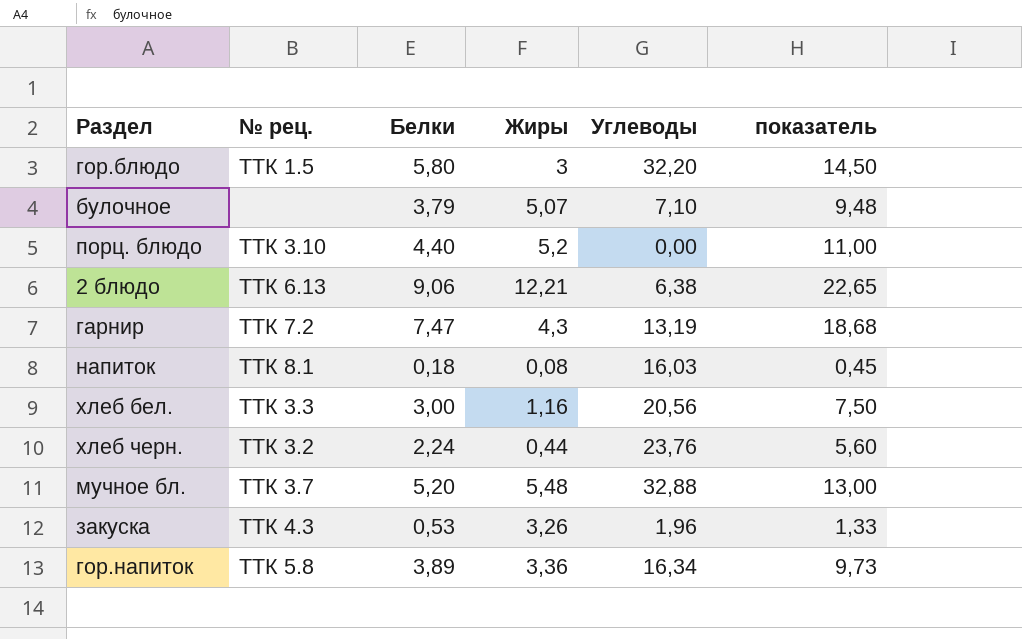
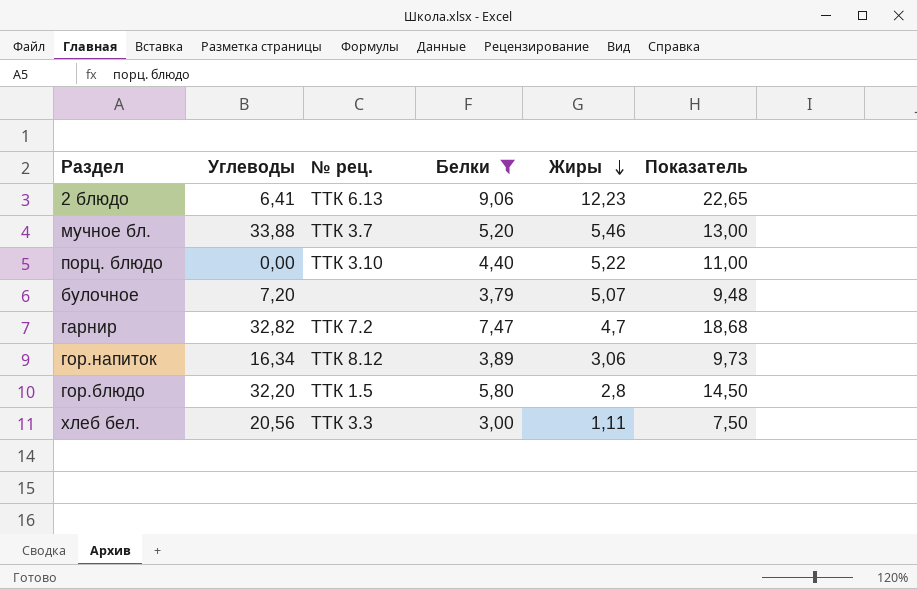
filter: none -> Белки >= 3,00
row order: none -> Жиры descending
column Углеводы | position: 5 -> 2
column name: показатель -> Показатель
2 блюдо | Углеводы: 6,38 -> 6,41
2 блюдо | Жиры: 12,21 -> 12,23
мучное бл. | Углеводы: 32,88 -> 33,88
мучное бл. | Жиры: 5,48 -> 5,46
порц. блюдо | Жиры: 5,2 -> 5,22
булочное | Углеводы: 7,10 -> 7,20
гарнир | Углеводы: 13,19 -> 32,82
гарнир | Жиры: 4,3 -> 4,7
гор.напиток | № рец.: ТТК 5.8 -> ТТК 8.12
гор.напиток | Жиры: 3,36 -> 3,06
гор.блюдо | Жиры: 3 -> 2,8
хлеб бел. | Жиры: 1,16 -> 1,11

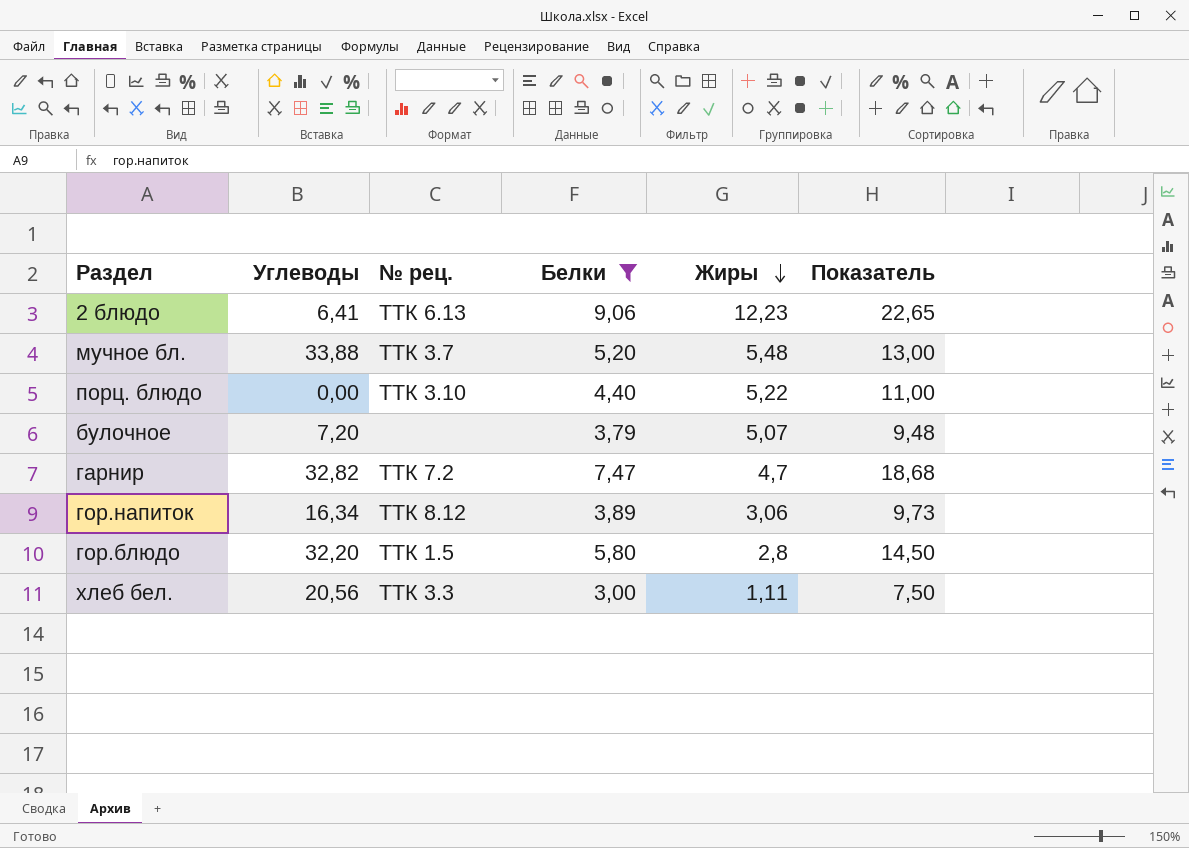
мучное бл. | Жиры: 5,46 -> 5,48

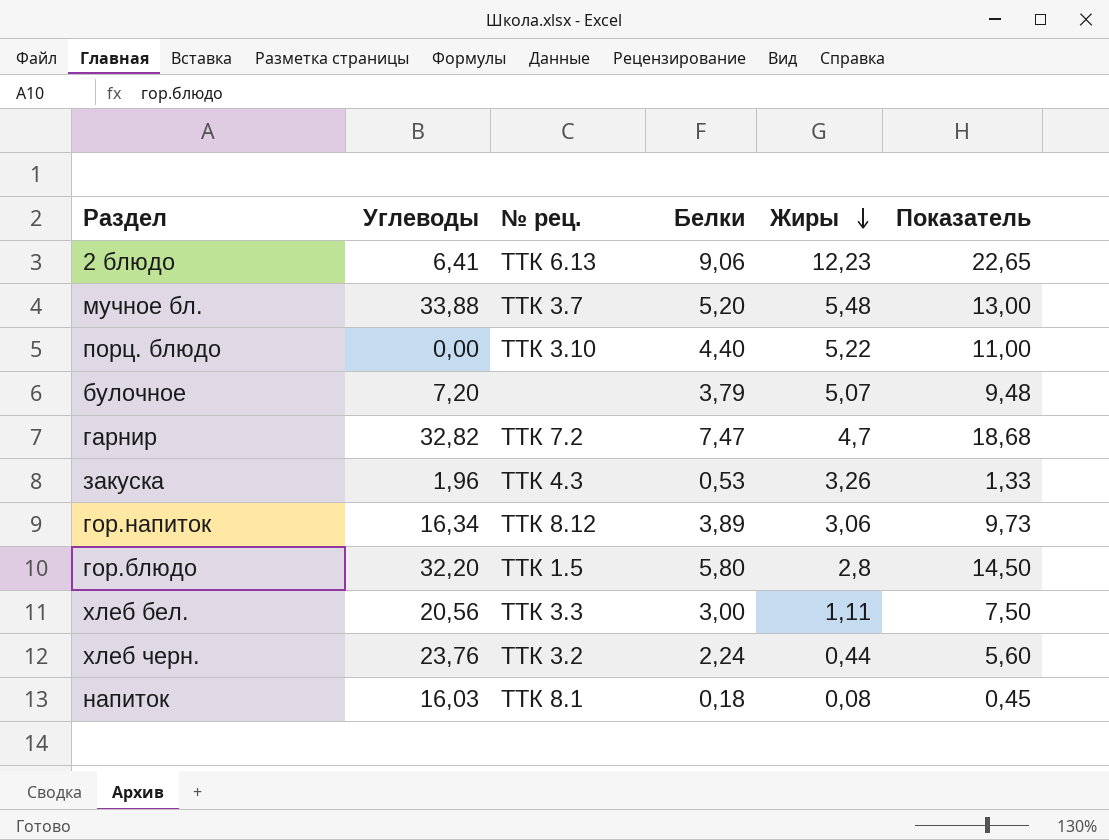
filter: Белки >= 3,00 -> none

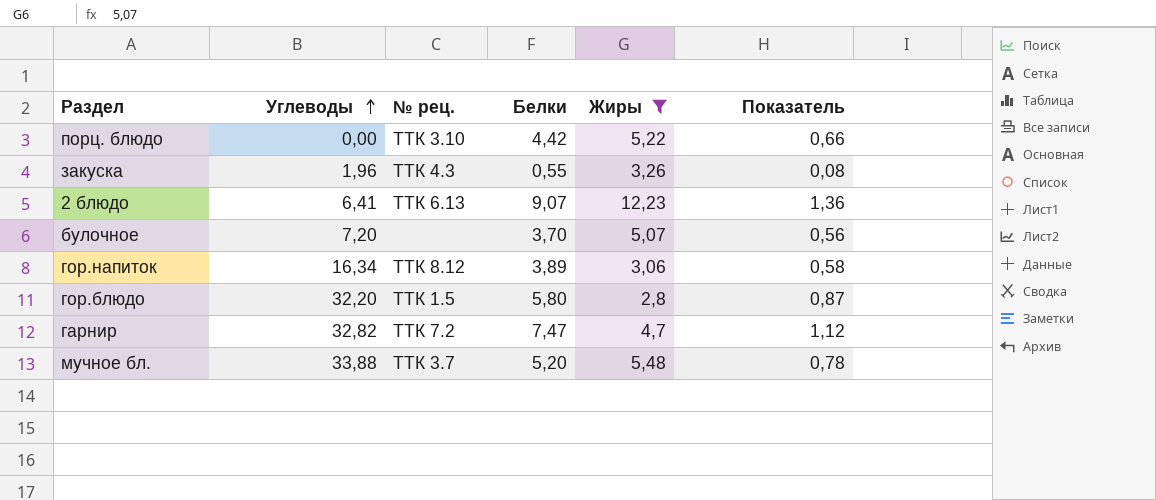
filter: none -> Жиры >= 2,8
row order: Жиры descending -> Углеводы ascending
column Показатель | formula: [Белки] * 2,5 -> [Белки] * 0,15
порц. блюдо | Белки: 4,40 -> 4,42
закуска | Белки: 0,53 -> 0,55
2 блюдо | Белки: 9,06 -> 9,07
булочное | Белки: 3,79 -> 3,70

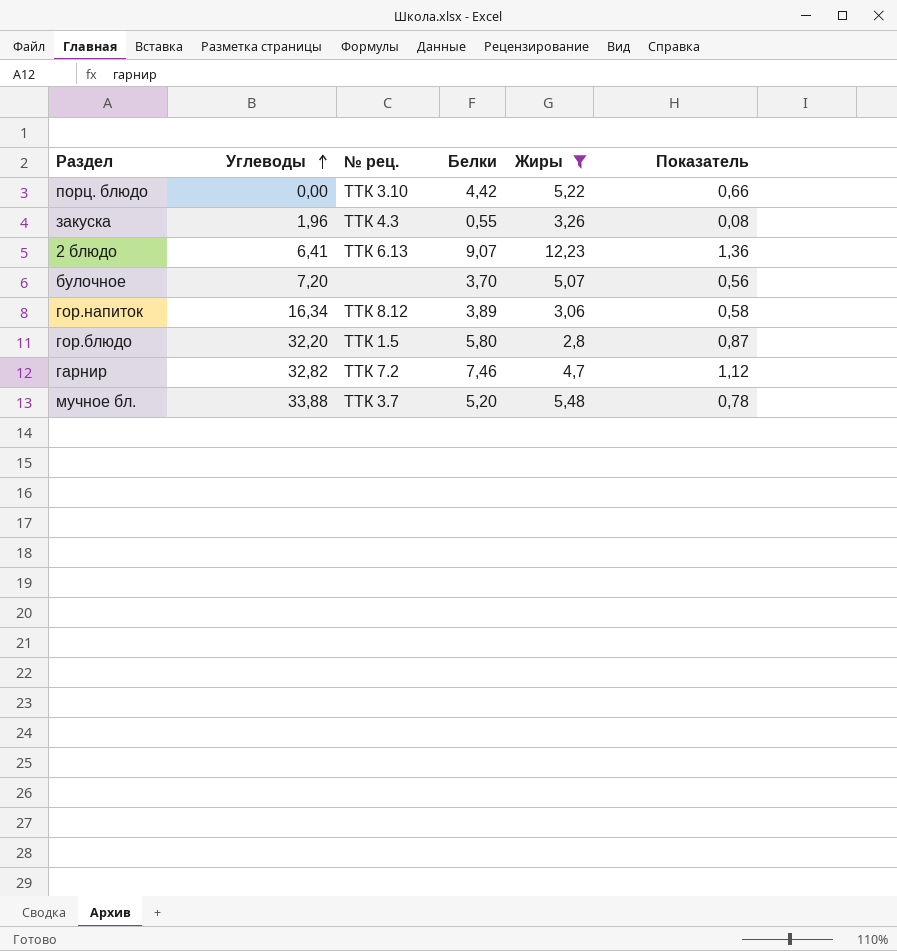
гарнир | Белки: 7,47 -> 7,46

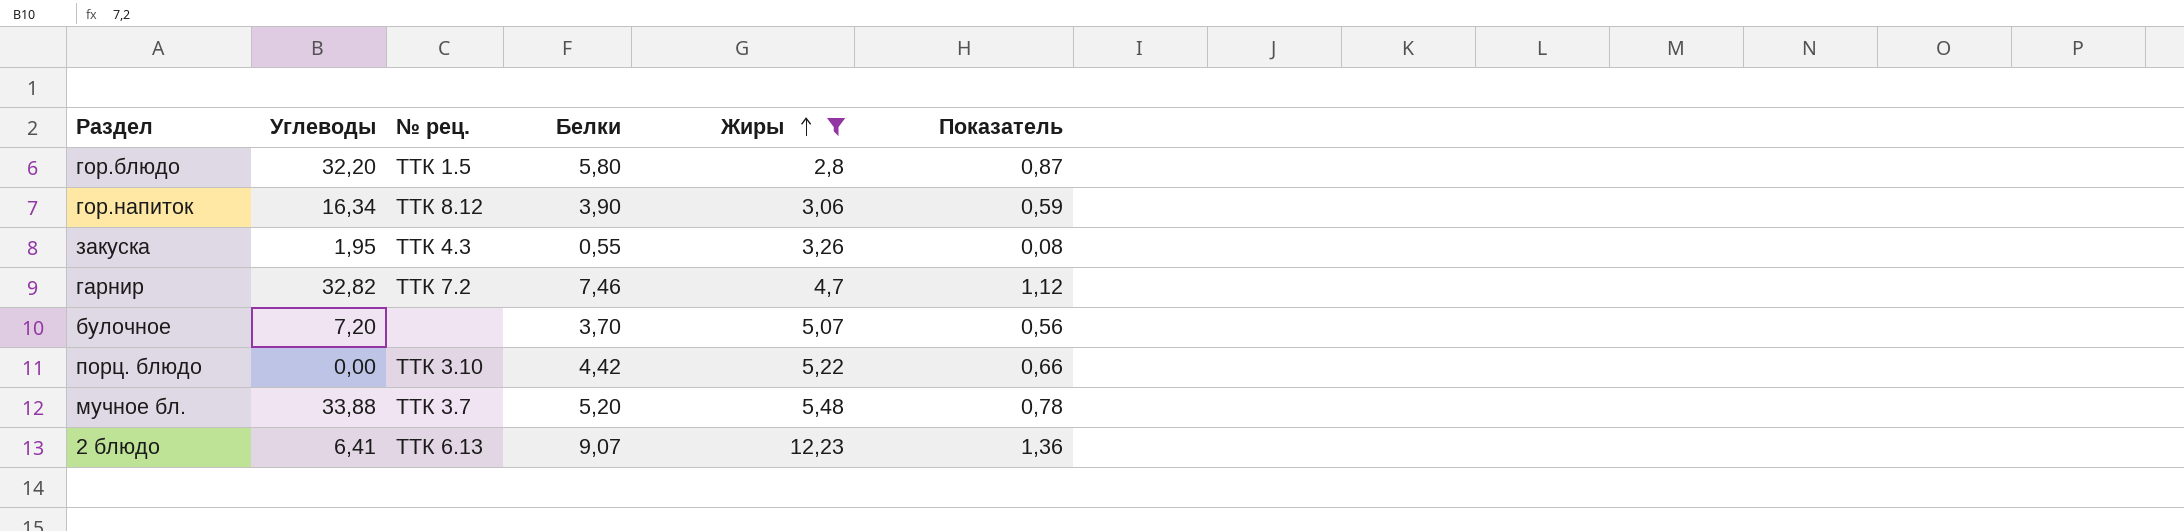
row order: Углеводы ascending -> Жиры ascending
гор.напиток | Белки: 3,89 -> 3,90
гор.напиток | Показатель: 0,58 -> 0,59
закуска | Углеводы: 1,96 -> 1,95

